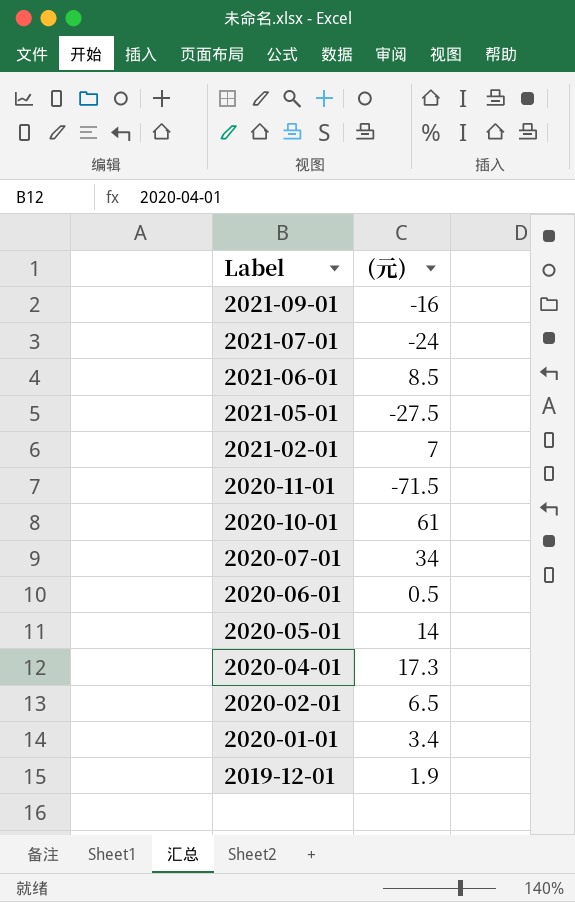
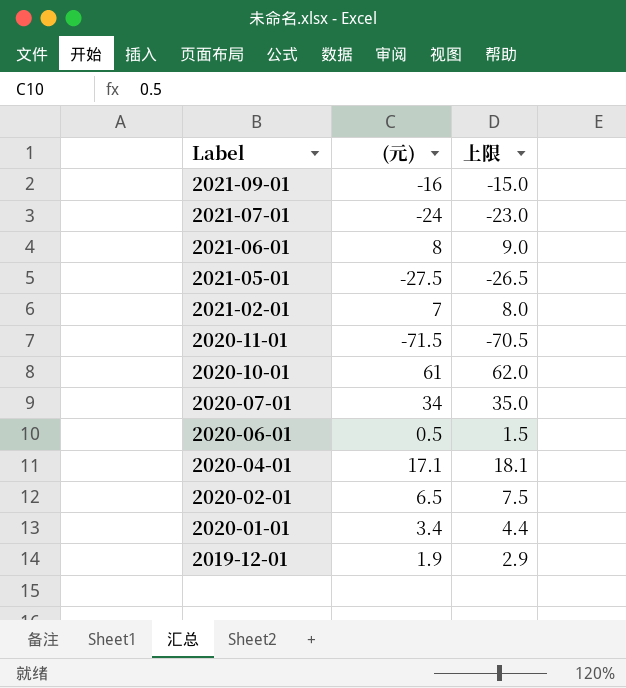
column 上限 | formula: none -> [(元)] + 1
row 2020-05-01: 14 -> none
2021-06-01 | (元): 8.5 -> 8
2020-04-01 | (元): 17.3 -> 17.1

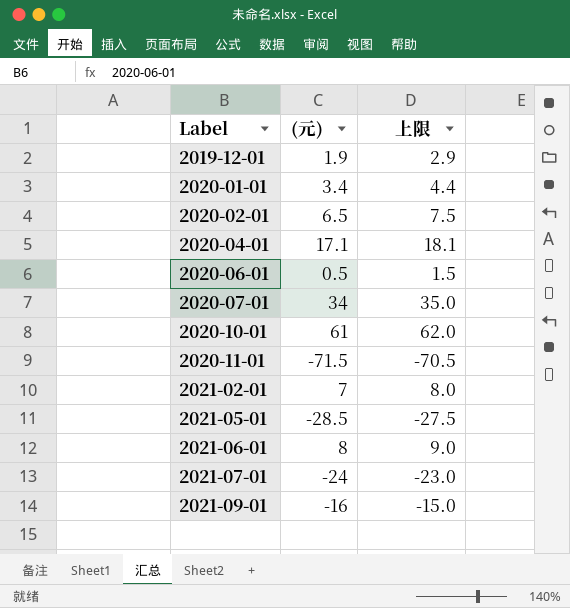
row order: Label descending -> Label ascending
2021-05-01 | (元): -27.5 -> -28.5
2021-05-01 | 上限: -26.5 -> -27.5

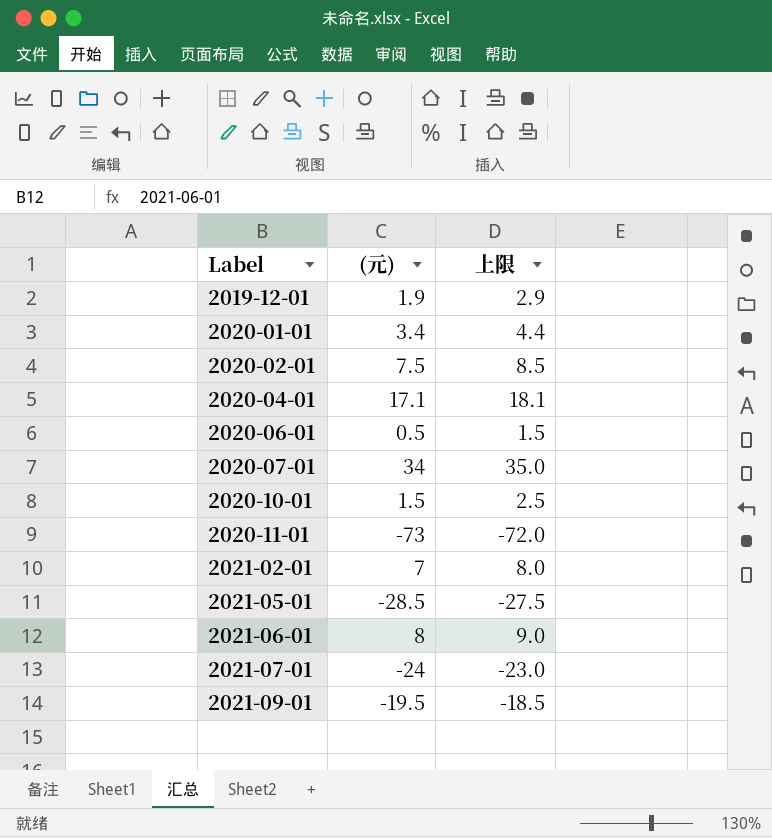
2020-02-01 | (元): 6.5 -> 7.5
2020-02-01 | 上限: 7.5 -> 8.5
2020-10-01 | (元): 61 -> 1.5
2020-10-01 | 上限: 62.0 -> 2.5
2020-11-01 | (元): -71.5 -> -73
2020-11-01 | 上限: -70.5 -> -72.0
2021-09-01 | (元): -16 -> -19.5
2021-09-01 | 上限: -15.0 -> -18.5

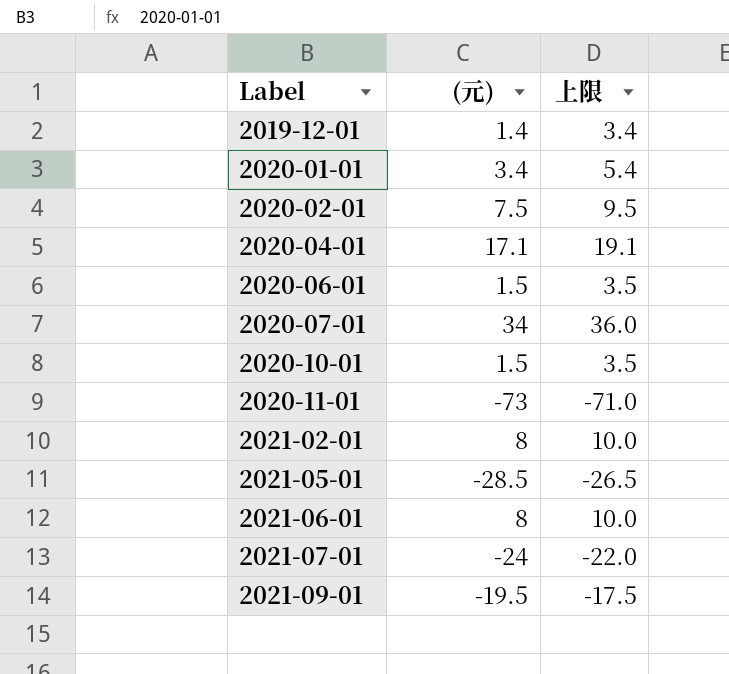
column 上限 | formula: [(元)] + 1 -> [(元)] + 2
2019-12-01 | (元): 1.9 -> 1.4
2020-06-01 | (元): 0.5 -> 1.5
2021-02-01 | (元): 7 -> 8

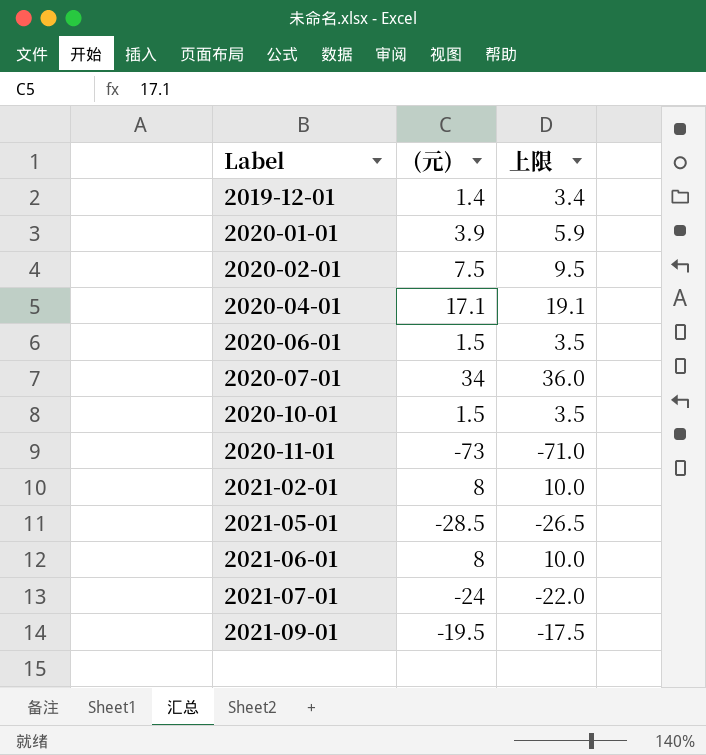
2020-01-01 | (元): 3.4 -> 3.9
2020-01-01 | 上限: 5.4 -> 5.9

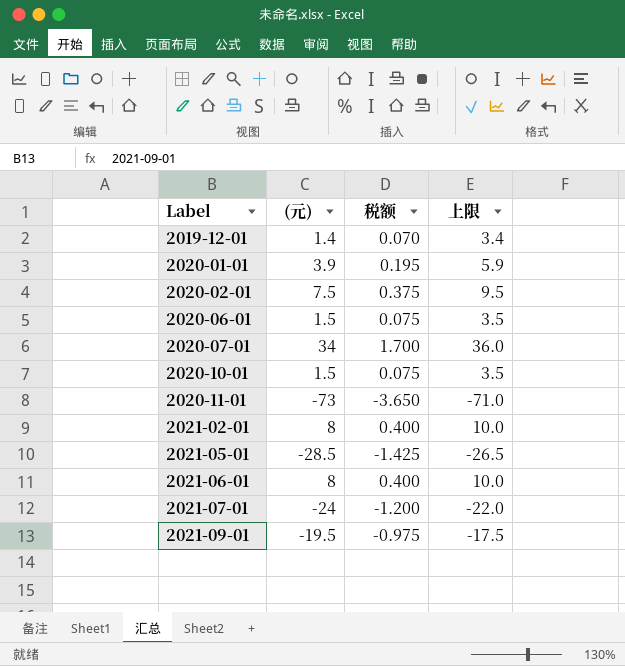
column 税额 | formula: none -> [(元)] * 0.05
row 2020-04-01: 17.1 | 19.1 -> none

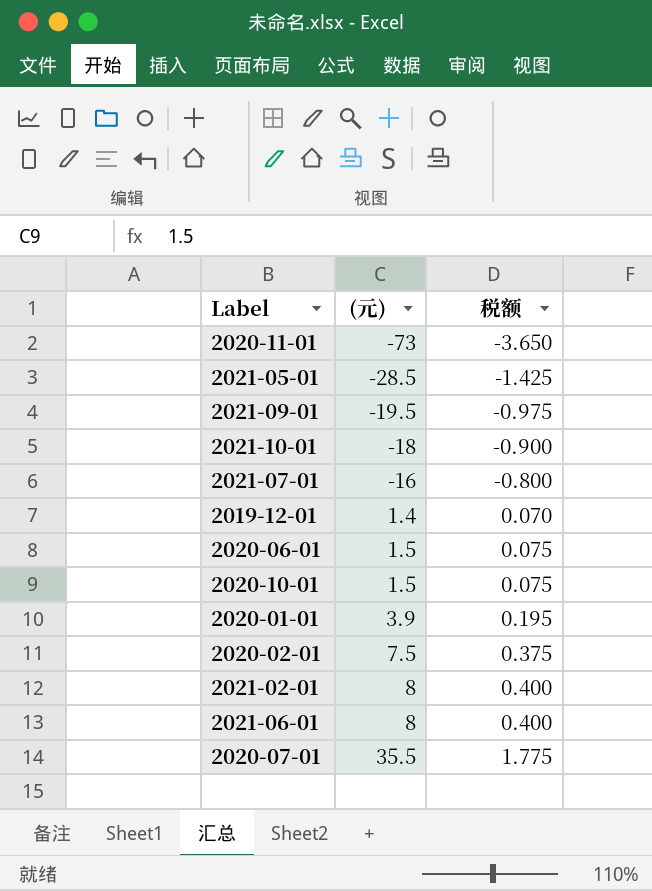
row order: Label ascending -> (元) ascending
column 上限 | formula: [(元)] + 2 -> none
row 2021-10-01: none -> -18 | -0.900
2021-07-01 | (元): -24 -> -16
2021-07-01 | 税额: -1.200 -> -0.800
2020-07-01 | (元): 34 -> 35.5
2020-07-01 | 税额: 1.700 -> 1.775

